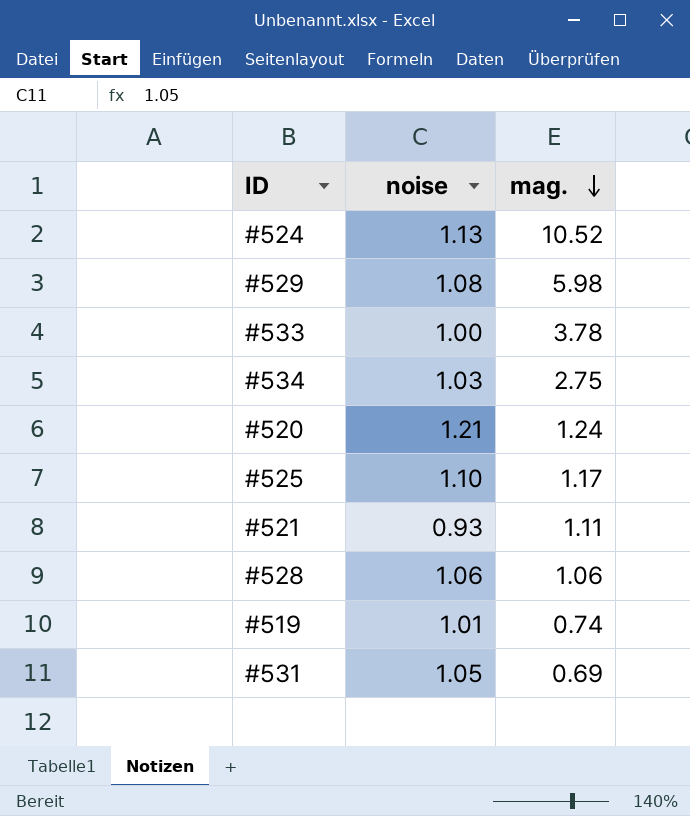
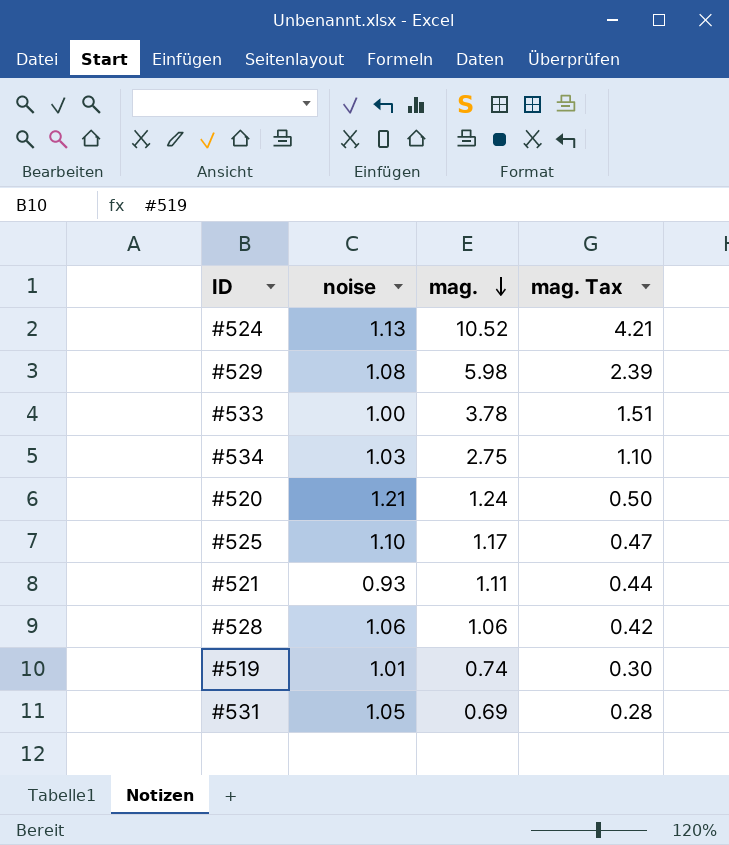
column mag. Tax | formula: none -> [mag.] * 0.4

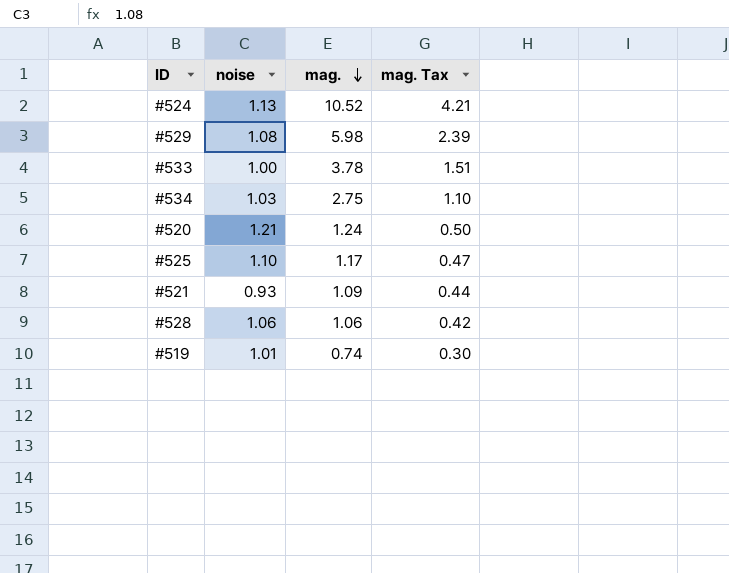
row #531: 1.05 | 0.69 | 0.28 -> none
#521 | mag.: 1.11 -> 1.09

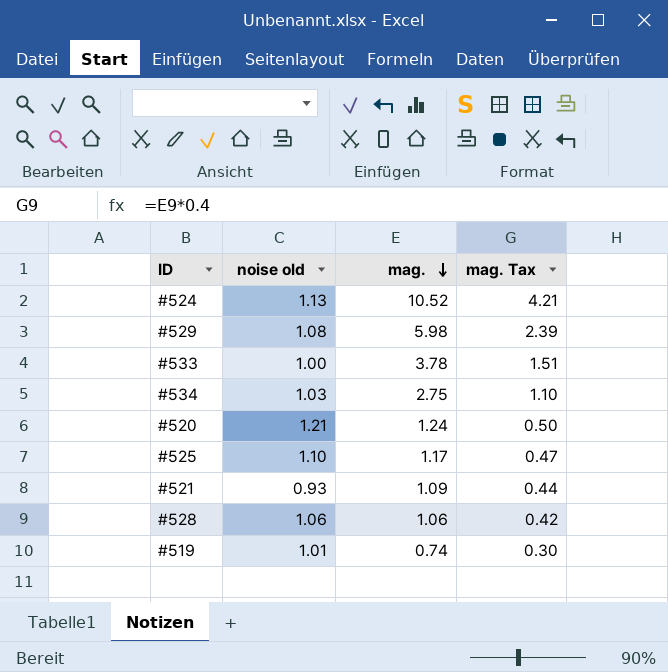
column name: noise -> noise old

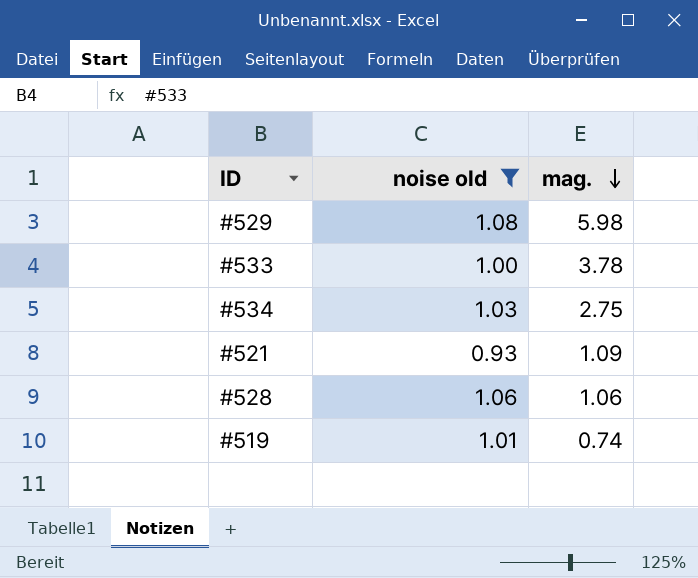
filter: none -> noise old <= 1.08
column mag. Tax | formula: [mag.] * 0.4 -> none

